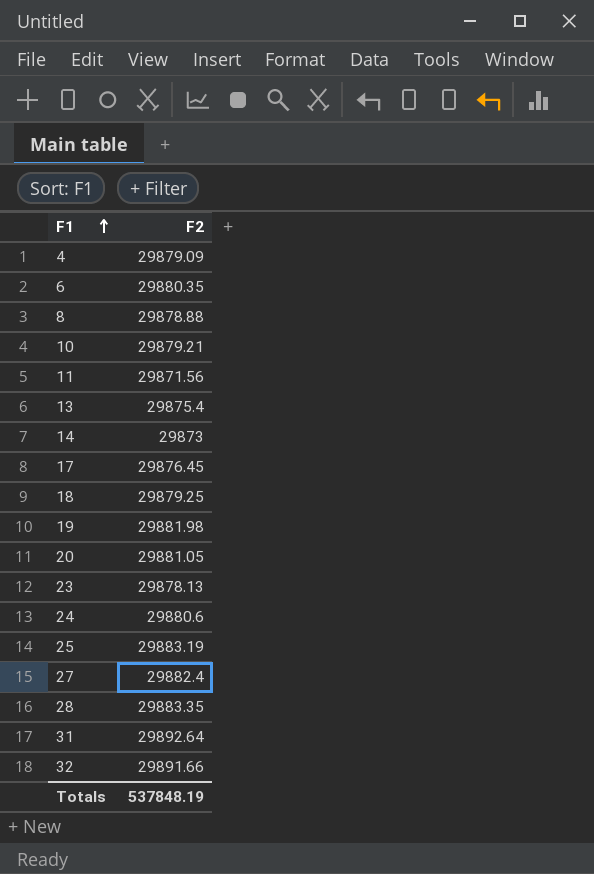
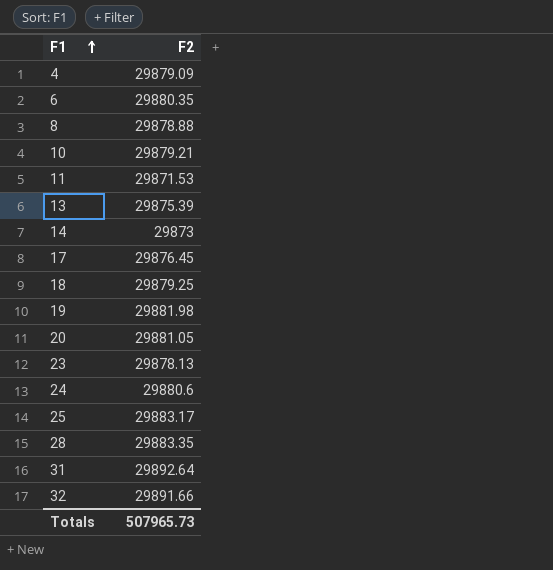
row 27: 29882.4 -> none
11 | F2: 29871.56 -> 29871.53
13 | F2: 29875.4 -> 29875.39
25 | F2: 29883.19 -> 29883.17
Totals | F2: 537848.19 -> 507965.73

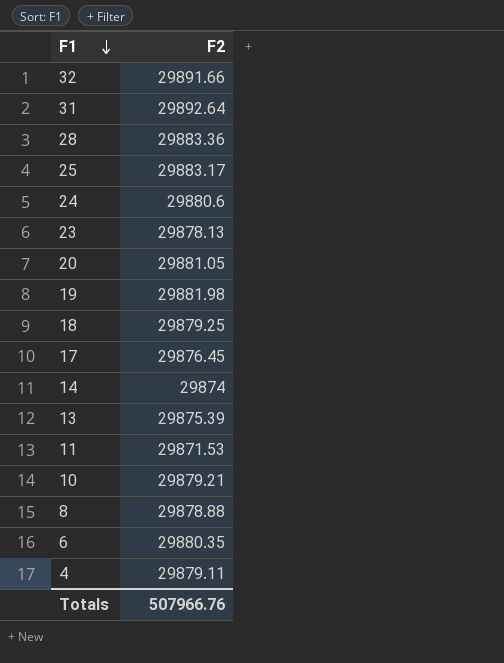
row order: F1 ascending -> F1 descending
28 | F2: 29883.35 -> 29883.36
14 | F2: 29873 -> 29874
4 | F2: 29879.09 -> 29879.11
Totals | F2: 507965.73 -> 507966.76

